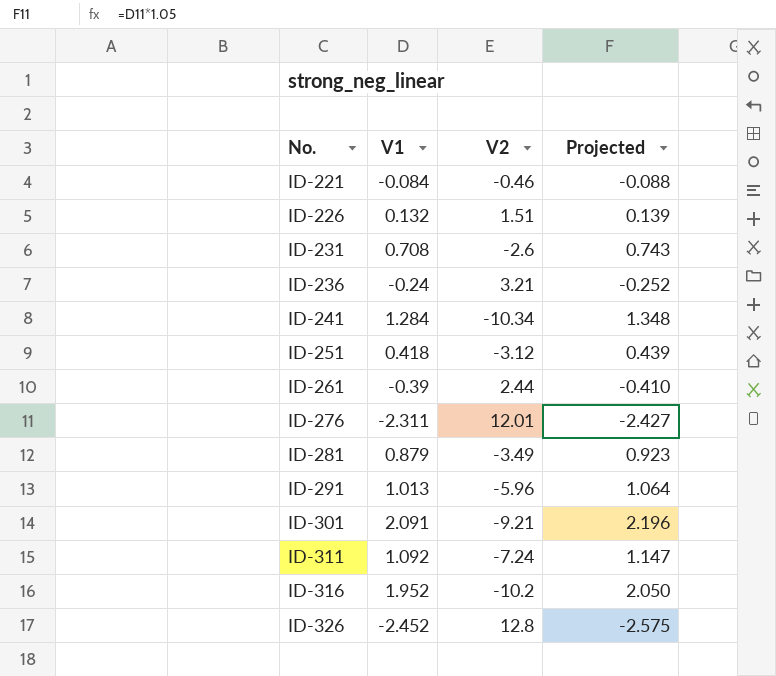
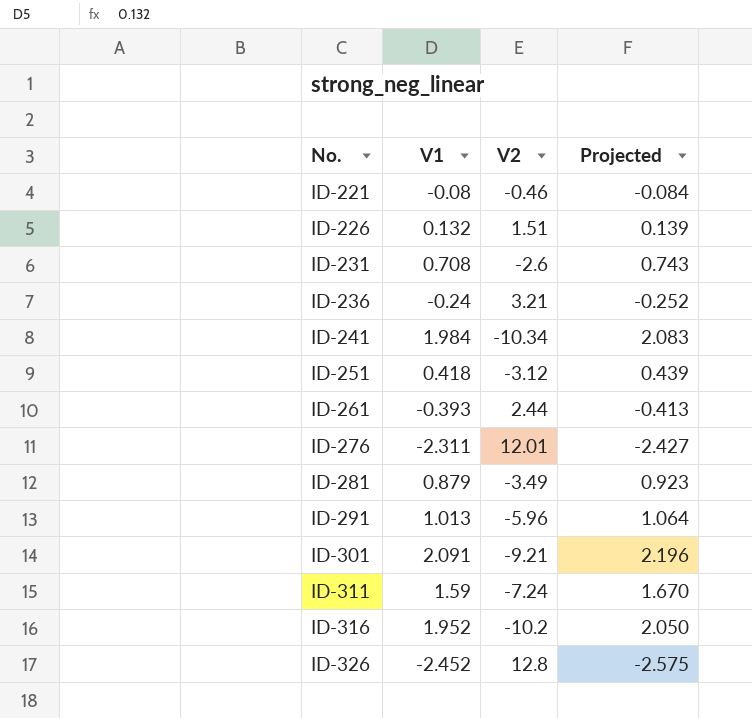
ID-221 | V1: -0.084 -> -0.08
ID-221 | Projected: -0.088 -> -0.084
ID-241 | V1: 1.284 -> 1.984
ID-241 | Projected: 1.348 -> 2.083
ID-261 | V1: -0.39 -> -0.393
ID-261 | Projected: -0.410 -> -0.413
ID-311 | V1: 1.092 -> 1.59
ID-311 | Projected: 1.147 -> 1.670

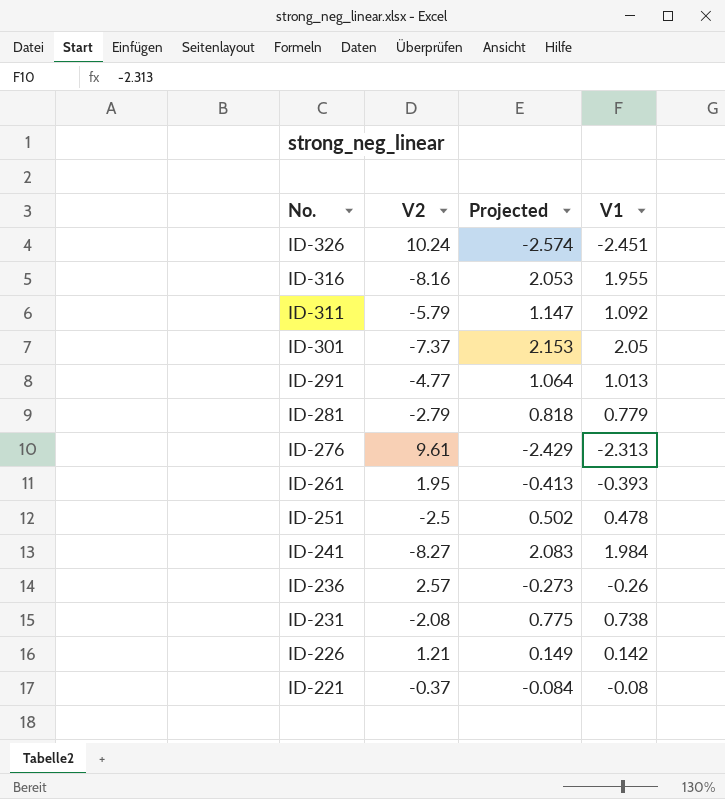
row order: No. ascending -> No. descending
column V1 | position: 2 -> 4
ID-326 | V2: 12.8 -> 10.24
ID-326 | Projected: -2.575 -> -2.574
ID-326 | V1: -2.452 -> -2.451
ID-316 | V2: -10.2 -> -8.16
ID-316 | Projected: 2.050 -> 2.053
ID-316 | V1: 1.952 -> 1.955
ID-311 | V2: -7.24 -> -5.79
ID-311 | Projected: 1.670 -> 1.147
ID-311 | V1: 1.59 -> 1.092
ID-301 | V2: -9.21 -> -7.37
ID-301 | Projected: 2.196 -> 2.153
ID-301 | V1: 2.091 -> 2.05
ID-291 | V2: -5.96 -> -4.77
ID-281 | V2: -3.49 -> -2.79
ID-281 | Projected: 0.923 -> 0.818
ID-281 | V1: 0.879 -> 0.779
ID-276 | V2: 12.01 -> 9.61
ID-276 | Projected: -2.427 -> -2.429
ID-276 | V1: -2.311 -> -2.313
ID-261 | V2: 2.44 -> 1.95
ID-251 | V2: -3.12 -> -2.5
ID-251 | Projected: 0.439 -> 0.502
ID-251 | V1: 0.418 -> 0.478
ID-241 | V2: -10.34 -> -8.27
ID-236 | V2: 3.21 -> 2.57
ID-236 | Projected: -0.252 -> -0.273
ID-236 | V1: -0.24 -> -0.26
ID-231 | V2: -2.6 -> -2.08
ID-231 | Projected: 0.743 -> 0.775
ID-231 | V1: 0.708 -> 0.738
ID-226 | V2: 1.51 -> 1.21
ID-226 | Projected: 0.139 -> 0.149
ID-226 | V1: 0.132 -> 0.142
ID-221 | V2: -0.46 -> -0.37

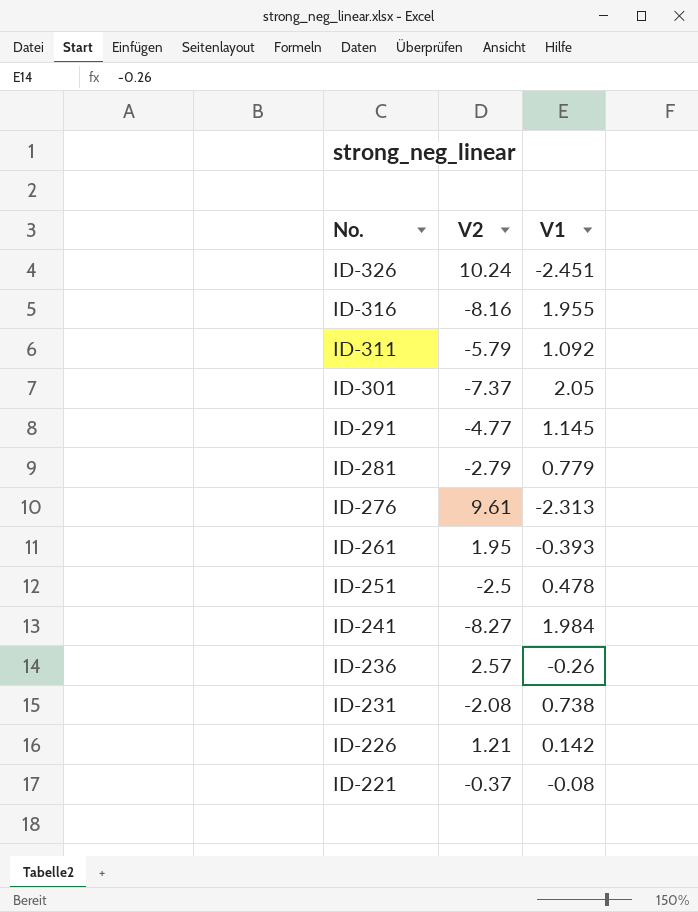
column Projected | formula: [V1] * 1.05 -> none
ID-291 | V1: 1.013 -> 1.145

